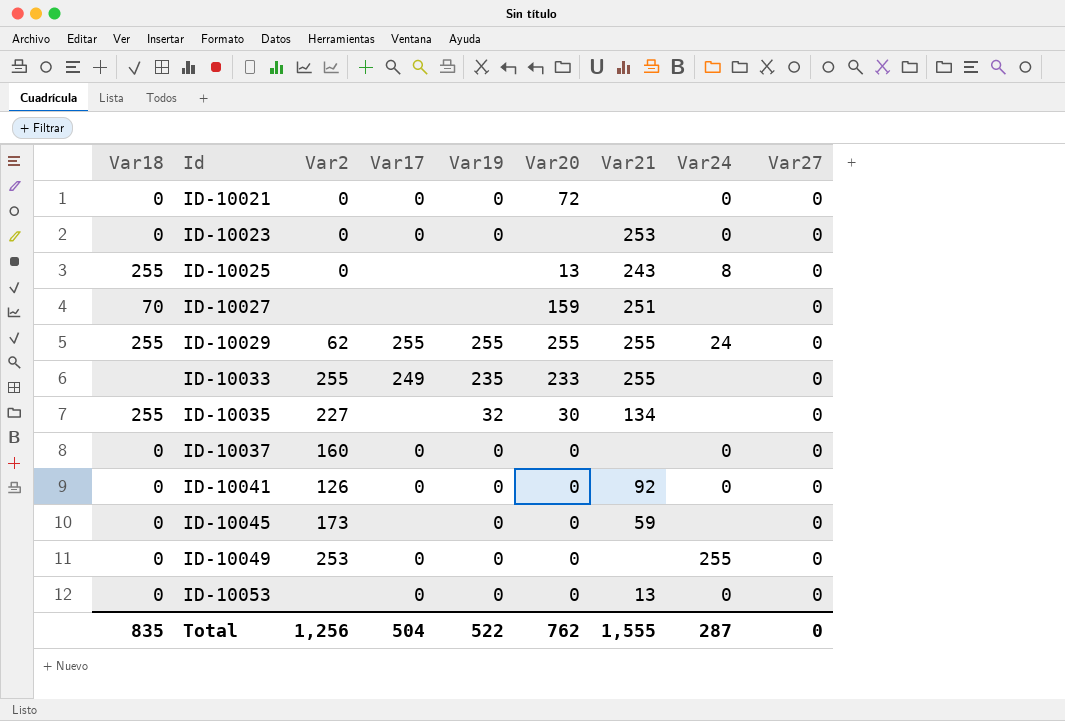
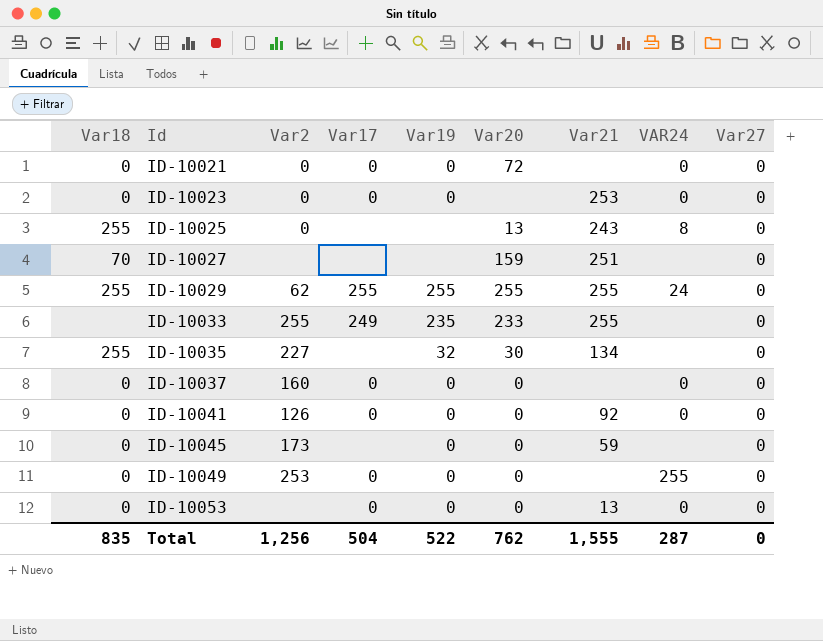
column name: Var24 -> VAR24

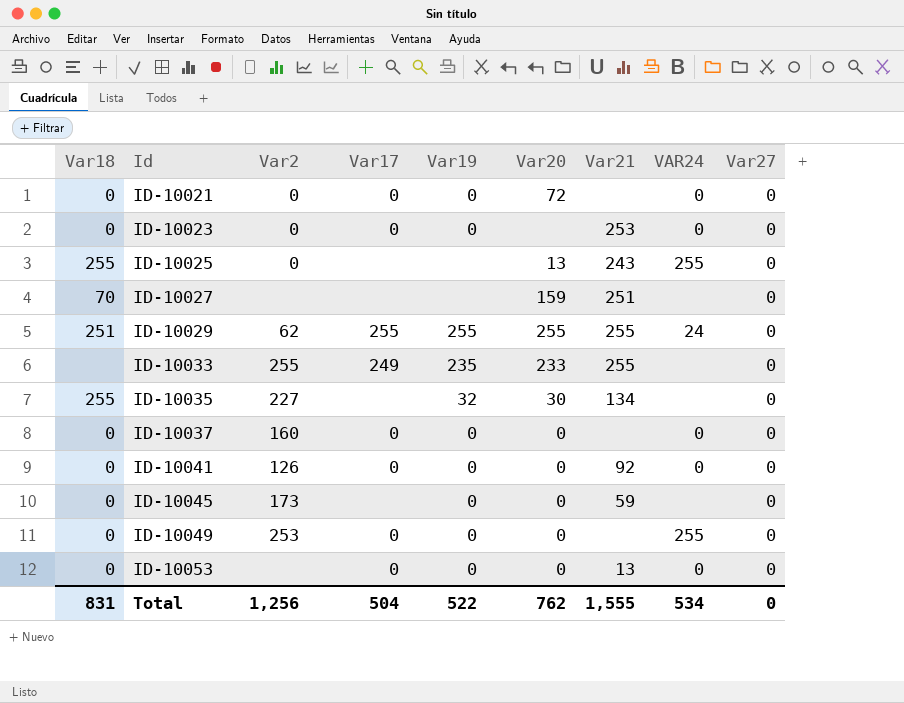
ID-10025 | VAR24: 8 -> 255
ID-10029 | Var18: 255 -> 251
Total | Var18: 835 -> 831
Total | VAR24: 287 -> 534

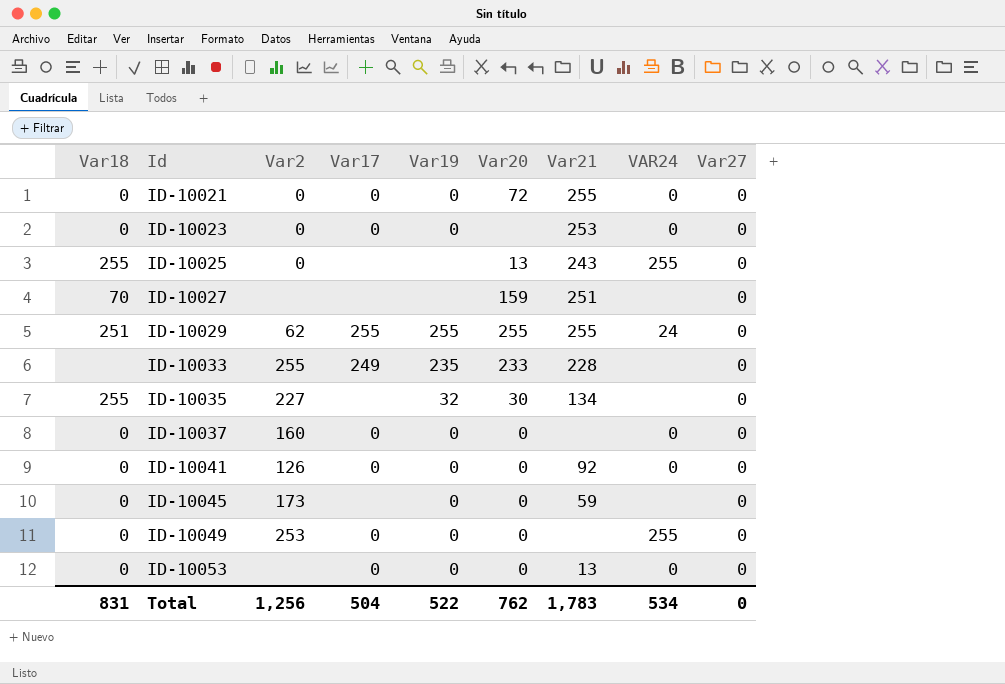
ID-10021 | Var21: none -> 255
ID-10033 | Var21: 255 -> 228
Total | Var21: 1,555 -> 1,783

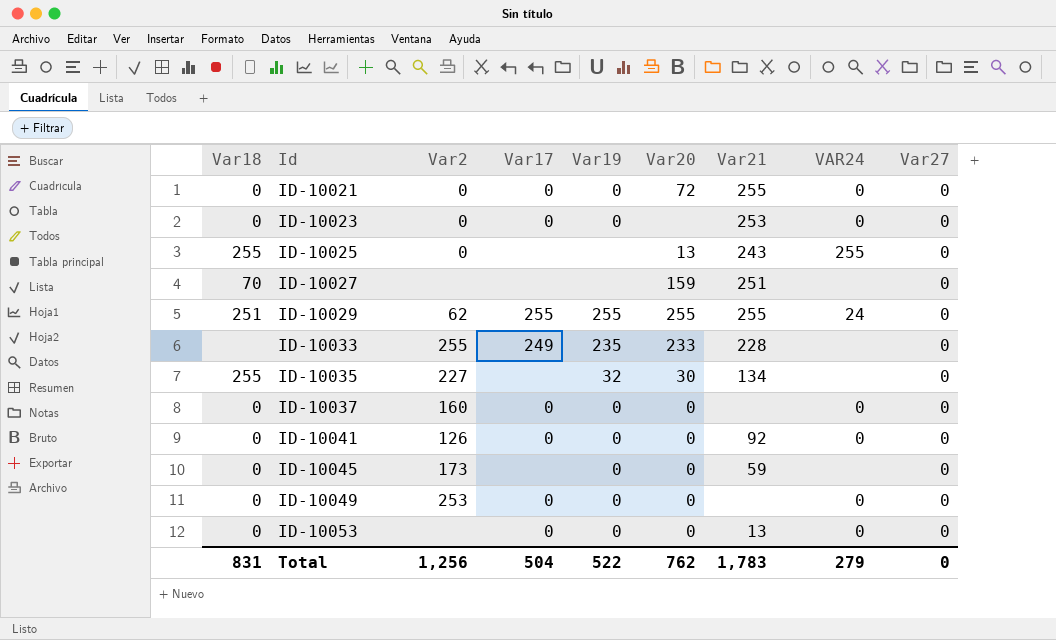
ID-10049 | VAR24: 255 -> 0
Total | VAR24: 534 -> 279

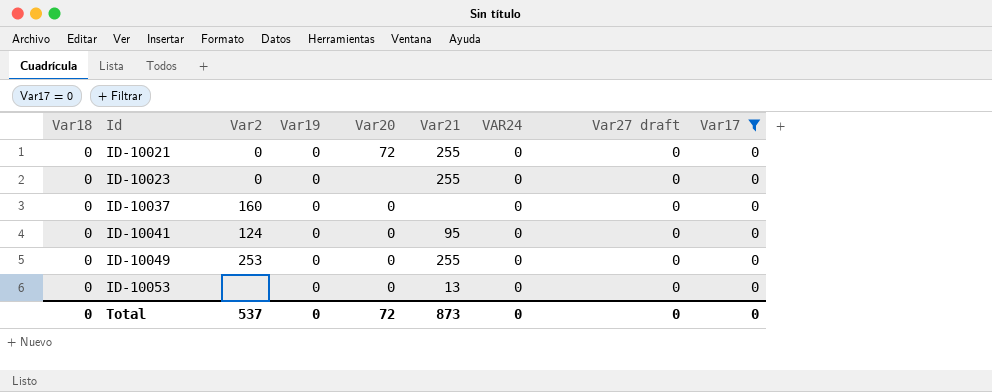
filter: none -> Var17 = 0
column name: Var27 -> Var27 draft
column Var17 | position: 4 -> 9
ID-10023 | Var21: 253 -> 255
ID-10041 | Var2: 126 -> 124
ID-10041 | Var21: 92 -> 95
ID-10049 | Var21: none -> 255
Total | Var18: 831 -> 0
Total | Var2: 1,256 -> 537
Total | Var19: 522 -> 0
Total | Var20: 762 -> 72
Total | Var21: 1,783 -> 873
Total | VAR24: 279 -> 0
Total | Var17: 504 -> 0

